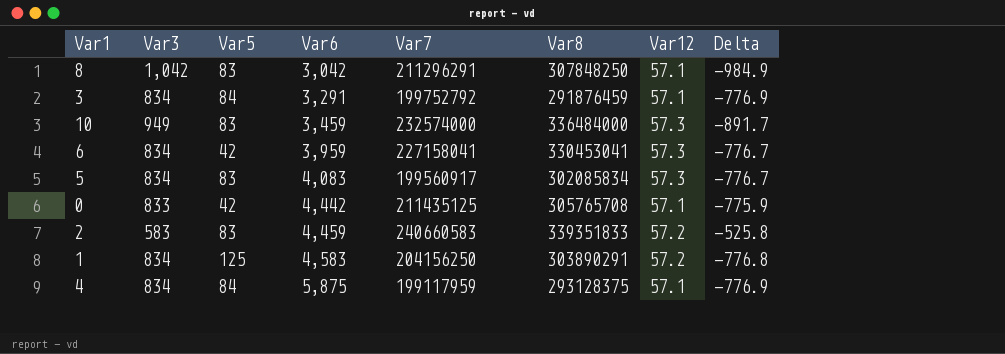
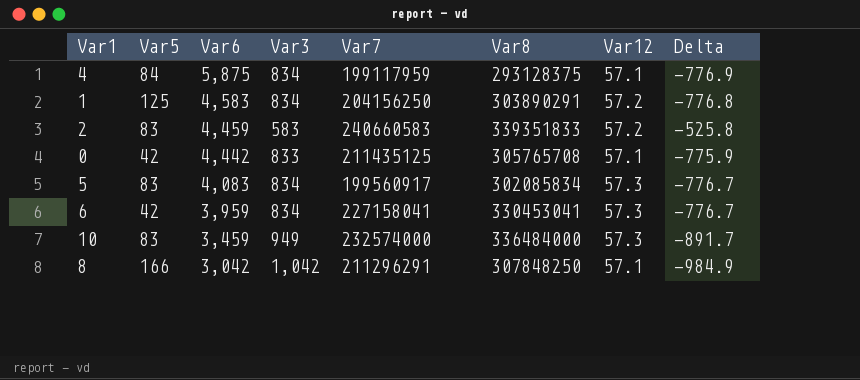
row order: Var6 ascending -> Var6 descending
column Var3 | position: 2 -> 4
row 3: 834 | 84 | 3,291 | 199752792 | 291876459 | 57.1 | -776.9 -> none
8 | Var5: 83 -> 166

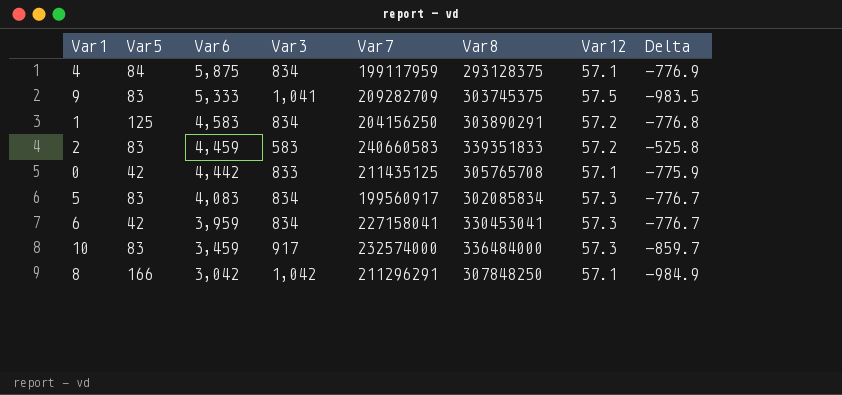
row 9: none -> 83 | 5,333 | 1,041 | 209282709 | 303745375 | 57.5 | -983.5
10 | Var3: 949 -> 917
10 | Delta: -891.7 -> -859.7

